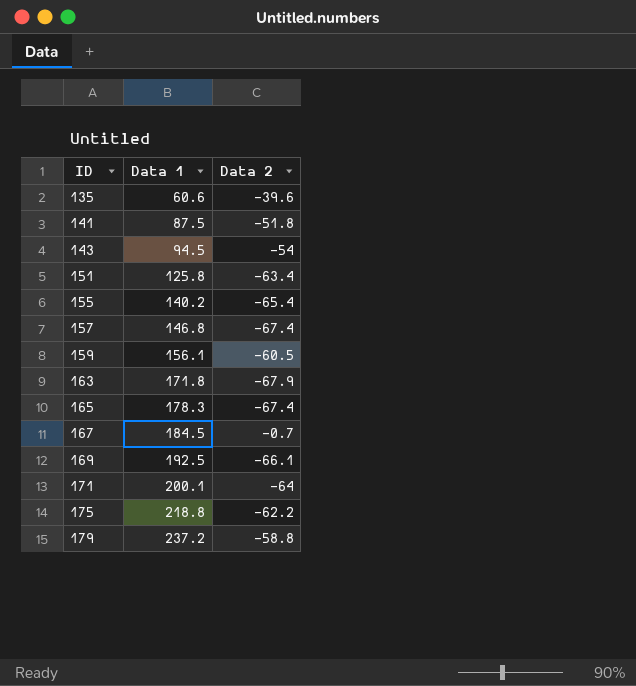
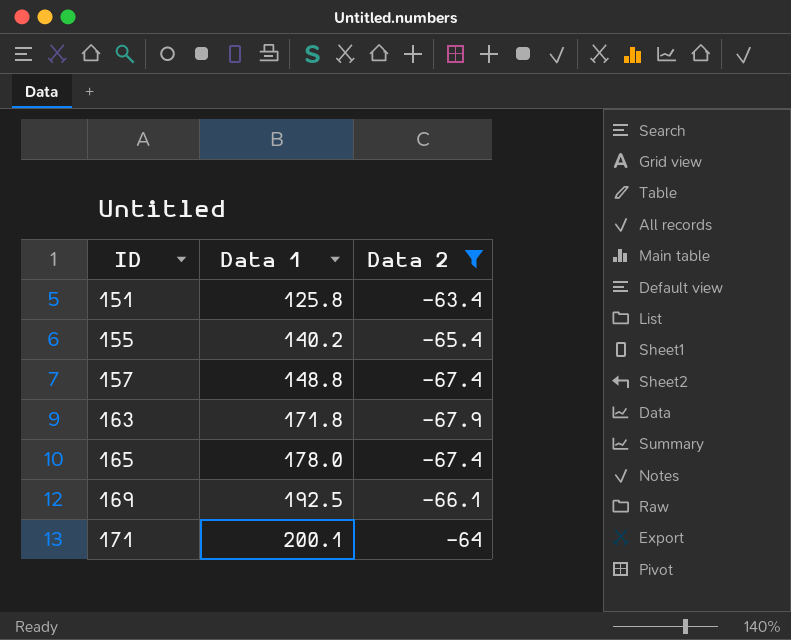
filter: none -> Data 2 <= -63.4
157 | Data 1: 146.8 -> 148.8
165 | Data 1: 178.3 -> 178.0

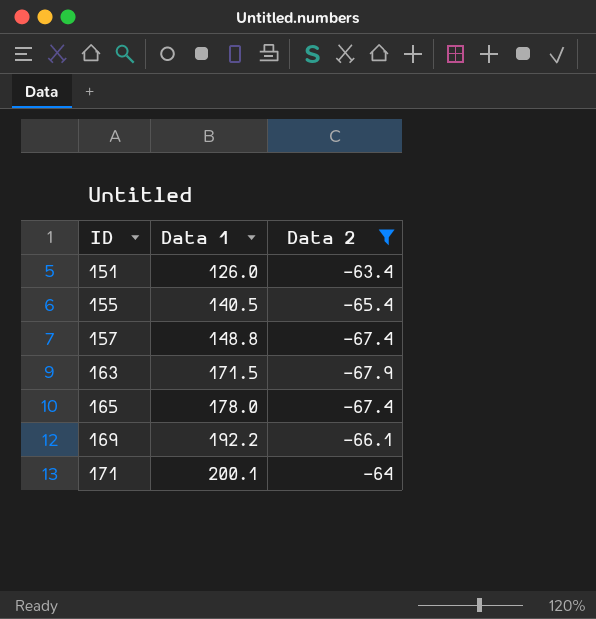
151 | Data 1: 125.8 -> 126.0
155 | Data 1: 140.2 -> 140.5
163 | Data 1: 171.8 -> 171.5
169 | Data 1: 192.5 -> 192.2

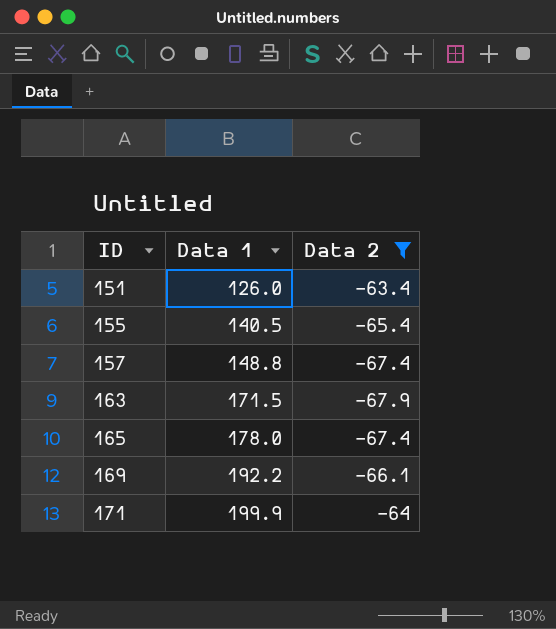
171 | Data 1: 200.1 -> 199.9

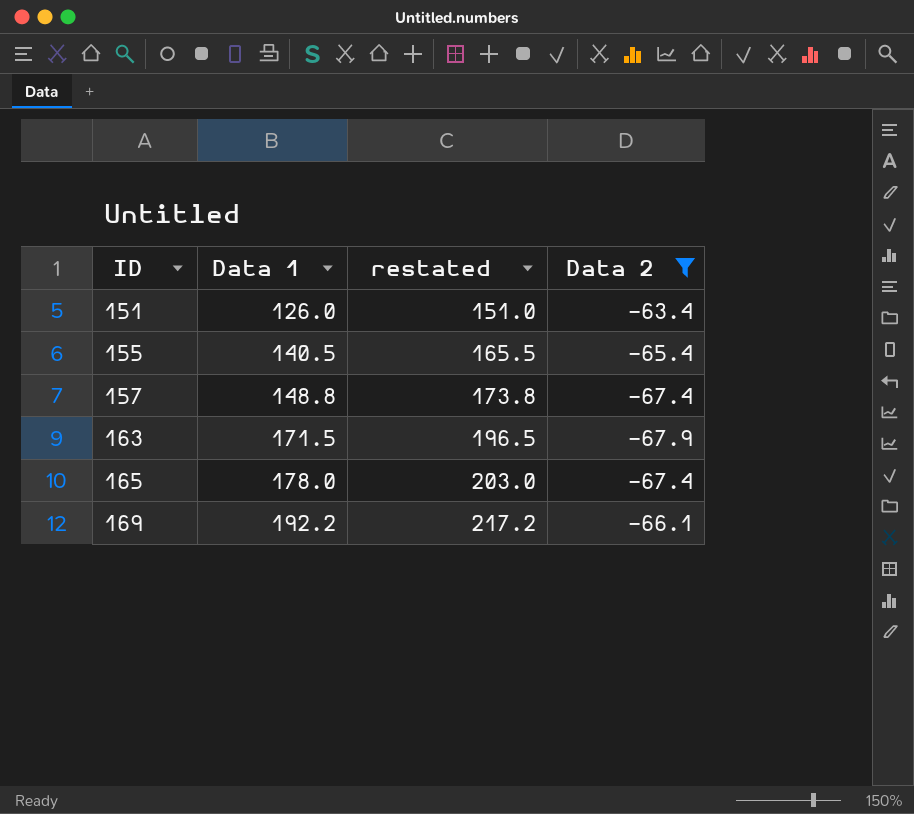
column restated | formula: none -> [Data 1] + 25
row 171: 199.9 | -64 -> none

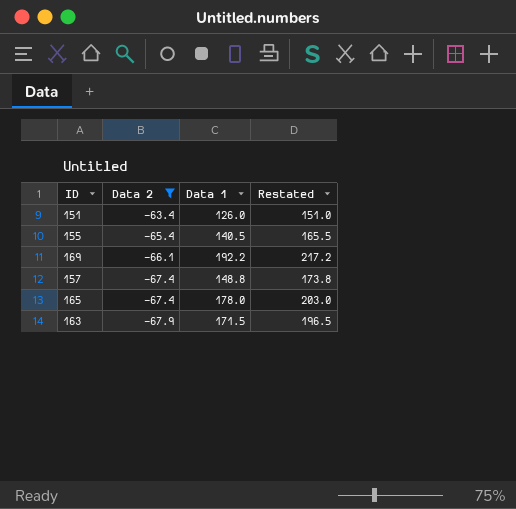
row order: ID ascending -> Data 2 descending
column Data 2 | position: 4 -> 2
column name: restated -> Restated

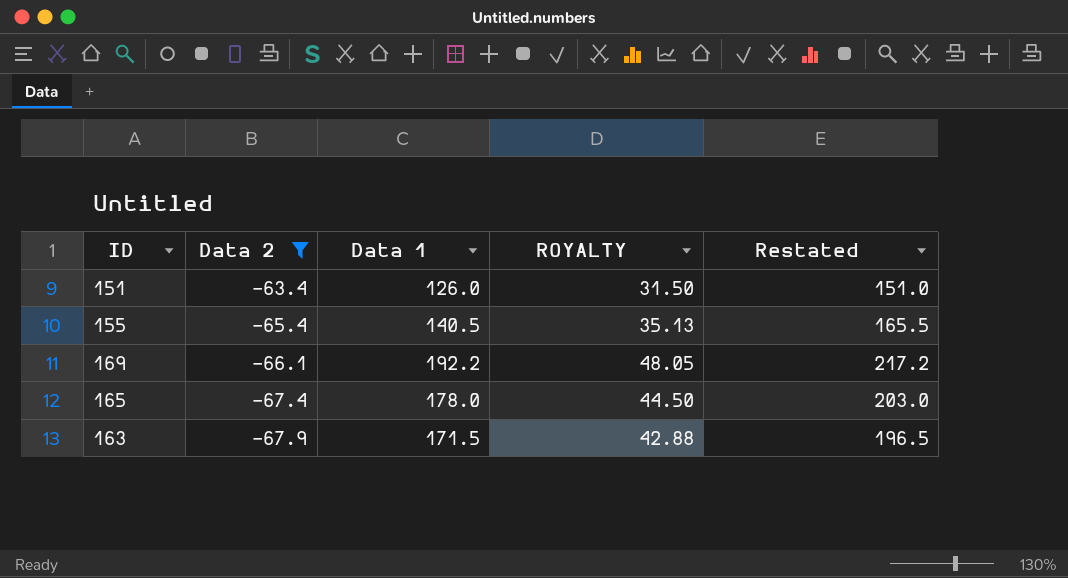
column ROYALTY | formula: none -> [Data 1] * 0.25
row 157: -67.4 | 148.8 | 173.8 -> none

